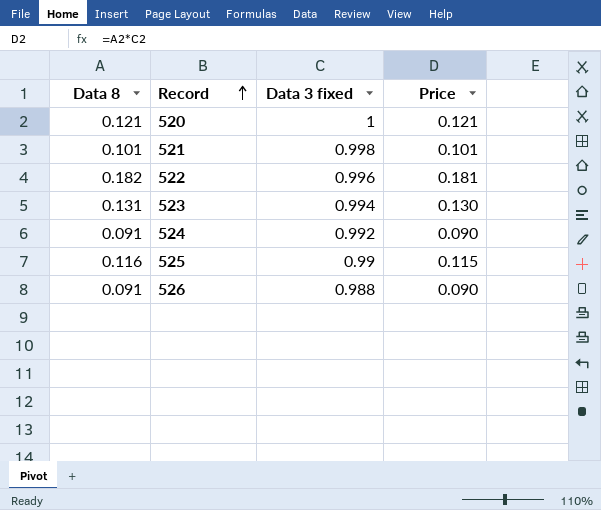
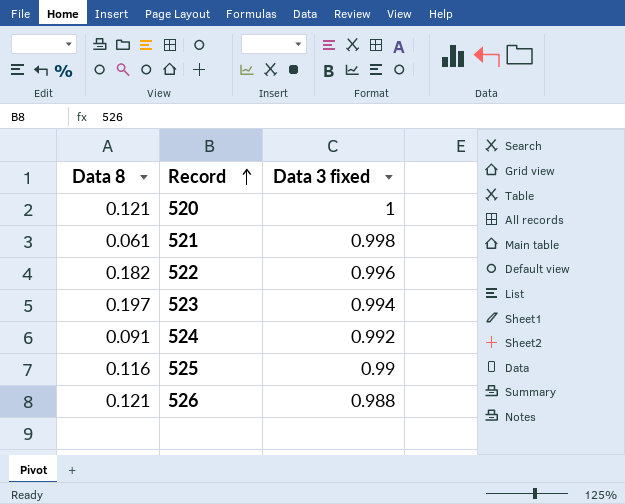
column Price | formula: [Data 8] * [Data 3 fixed] -> none
521 | Data 8: 0.101 -> 0.061
523 | Data 8: 0.131 -> 0.197
526 | Data 8: 0.091 -> 0.121

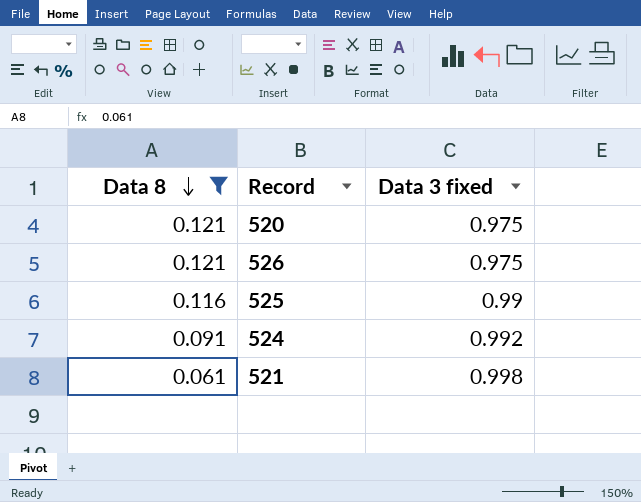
filter: none -> Data 8 <= 0.121
row order: Record ascending -> Data 8 descending
520 | Data 3 fixed: 1 -> 0.975
526 | Data 3 fixed: 0.988 -> 0.975

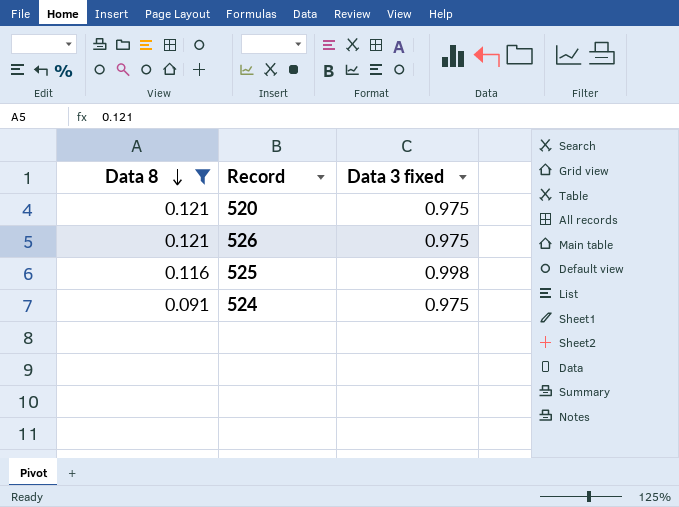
row 521: 0.061 | 0.998 -> none
525 | Data 3 fixed: 0.99 -> 0.998
524 | Data 3 fixed: 0.992 -> 0.975

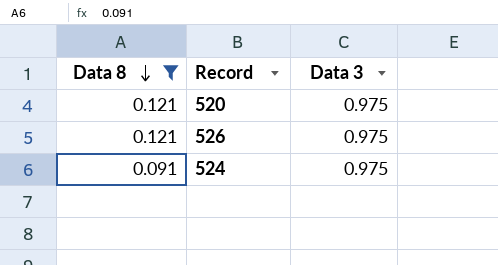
column name: Data 3 fixed -> Data 3
row 525: 0.116 | 0.998 -> none

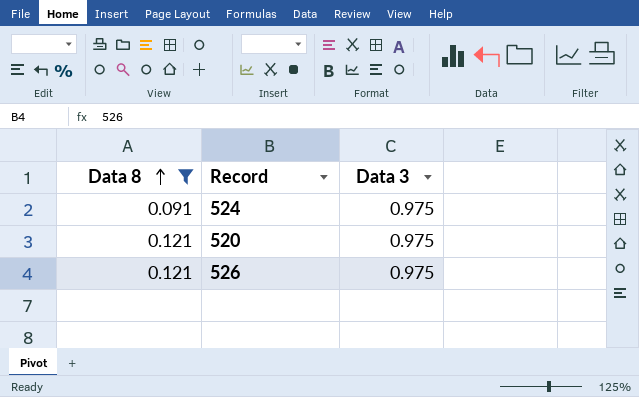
row order: Data 8 descending -> Data 8 ascending

